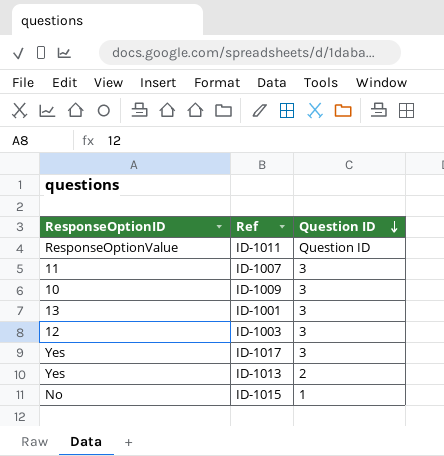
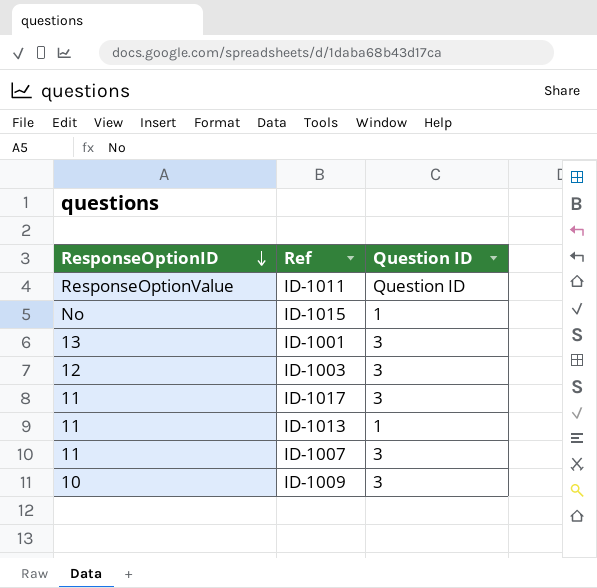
row order: Question ID descending -> ResponseOptionID descending
ID-1017 | ResponseOptionID: Yes -> 11
ID-1013 | ResponseOptionID: Yes -> 11
ID-1013 | Question ID: 2 -> 1

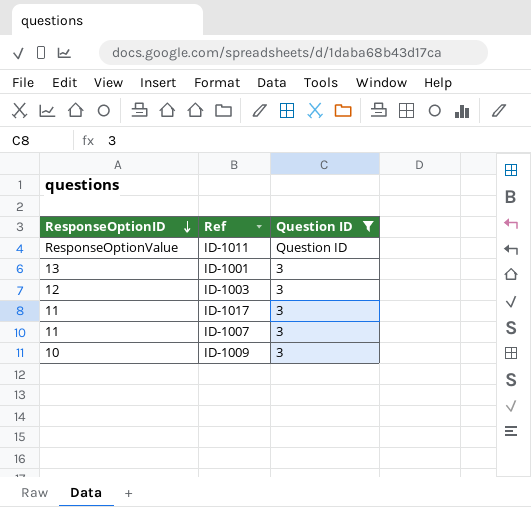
filter: none -> Question ID != 1

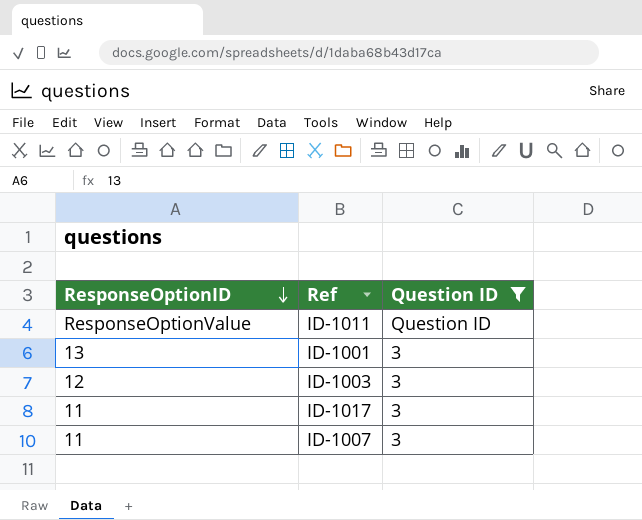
row ID-1009: 10 | 3 -> none

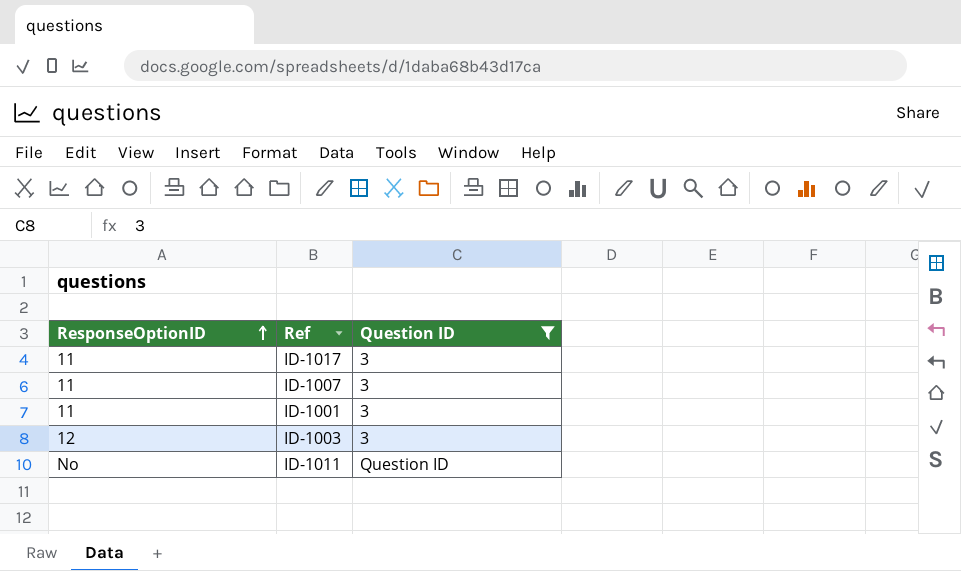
row order: ResponseOptionID descending -> ResponseOptionID ascending
ID-1001 | ResponseOptionID: 13 -> 11
ID-1011 | ResponseOptionID: ResponseOptionValue -> No

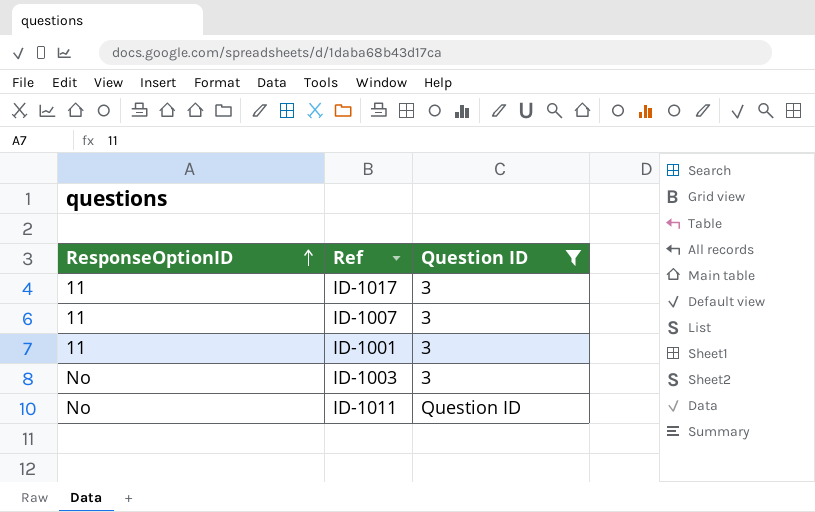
ID-1003 | ResponseOptionID: 12 -> No

